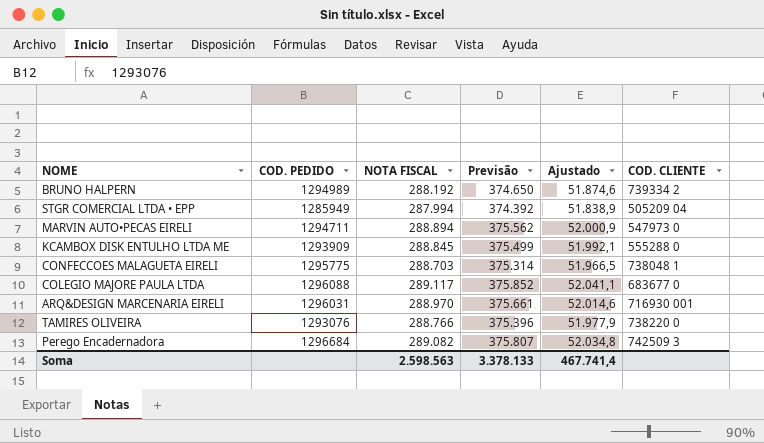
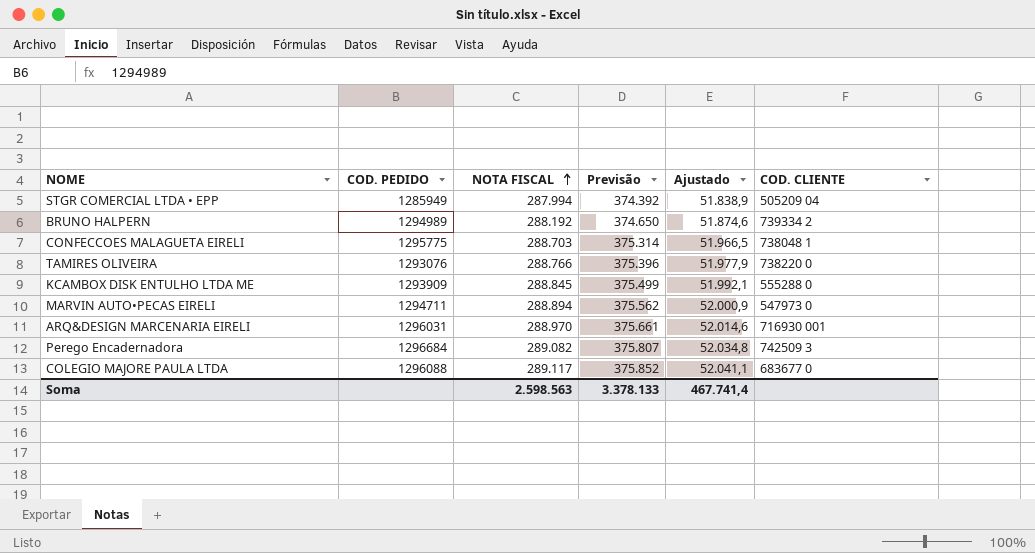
row order: none -> NOTA FISCAL ascending

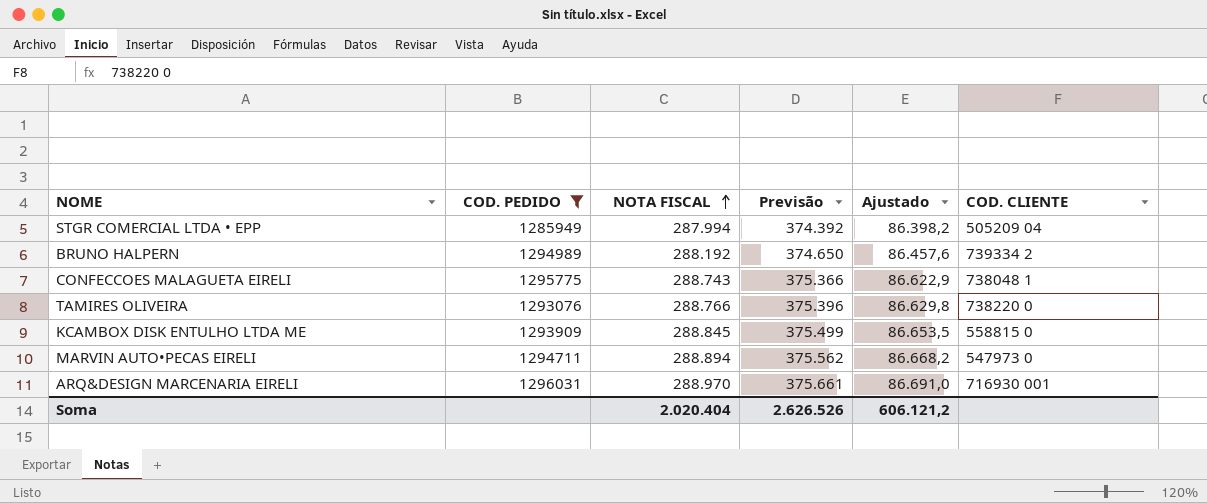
filter: none -> COD. PEDIDO <= 1296031
column Ajustado | formula: [NOTA FISCAL] * 0,18 -> [NOTA FISCAL] * 0,3
CONFECCOES MALAGUETA EIRELI | NOTA FISCAL: 288.703 -> 288.743
CONFECCOES MALAGUETA EIRELI | Previsão: 375.314 -> 375.366
KCAMBOX DISK ENTULHO LTDA ME | COD. CLIENTE: 555288 0 -> 558815 0
Soma | NOTA FISCAL: 2.598.563 -> 2.020.404
Soma | Previsão: 3.378.133 -> 2.626.526
Soma | Ajustado: 467.741,4 -> 606.121,2

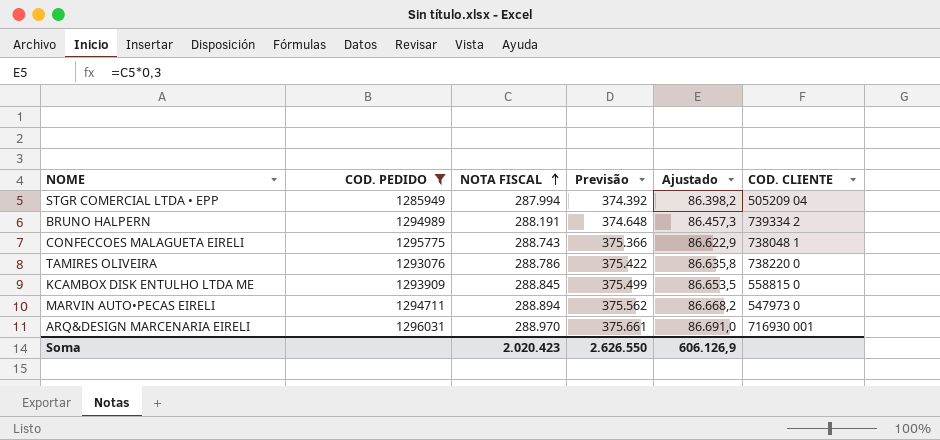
BRUNO HALPERN | NOTA FISCAL: 288.192 -> 288.191
BRUNO HALPERN | Previsão: 374.650 -> 374.648
BRUNO HALPERN | Ajustado: 86.457,6 -> 86.457,3
TAMIRES OLIVEIRA | NOTA FISCAL: 288.766 -> 288.786
TAMIRES OLIVEIRA | Previsão: 375.396 -> 375.422
TAMIRES OLIVEIRA | Ajustado: 86.629,8 -> 86.635,8
Soma | NOTA FISCAL: 2.020.404 -> 2.020.423
Soma | Previsão: 2.626.526 -> 2.626.550
Soma | Ajustado: 606.121,2 -> 606.126,9

